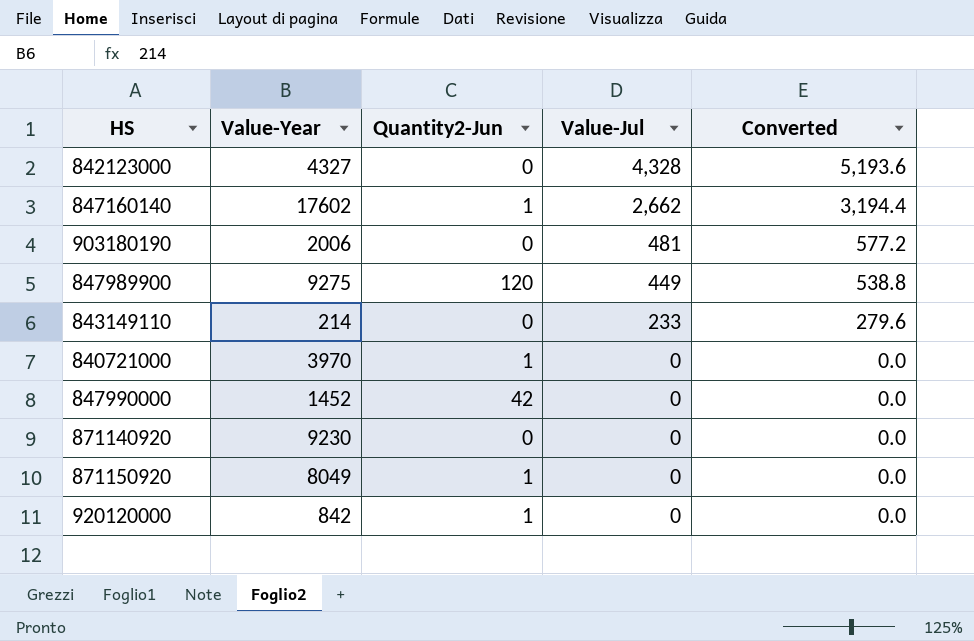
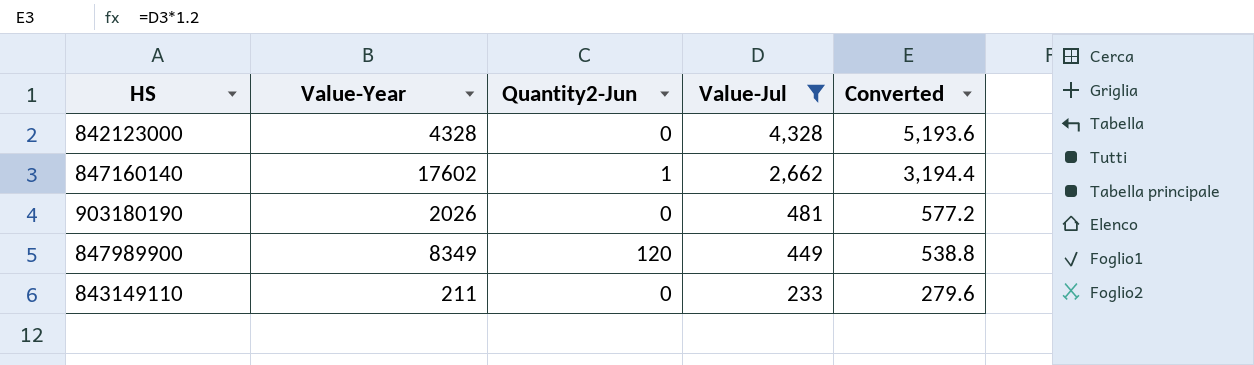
filter: none -> Value-Jul != 0
842123000 | Value-Year: 4327 -> 4328
903180190 | Value-Year: 2006 -> 2026
847989900 | Value-Year: 9275 -> 8349
843149110 | Value-Year: 214 -> 211

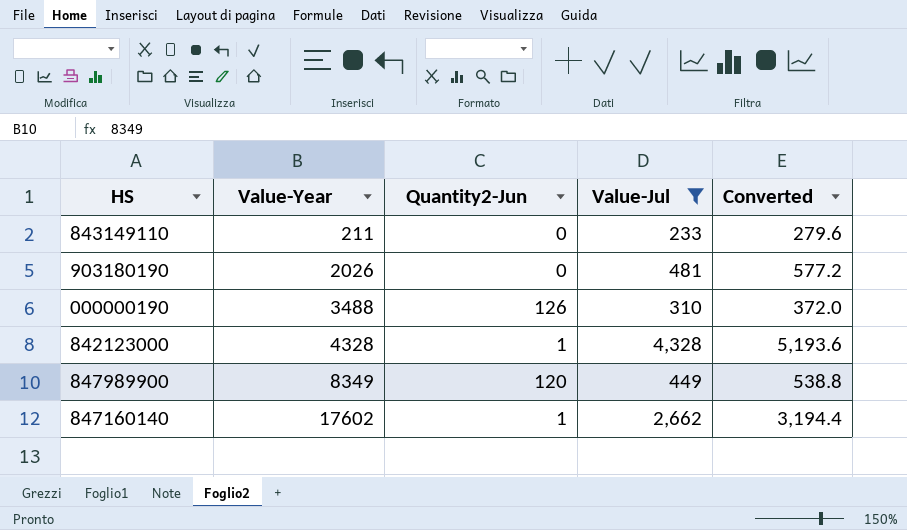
row order: Value-Jul descending -> Value-Year ascending
row 000000190: none -> 3488 | 126 | 310 | 372.0
842123000 | Quantity2-Jun: 0 -> 1

